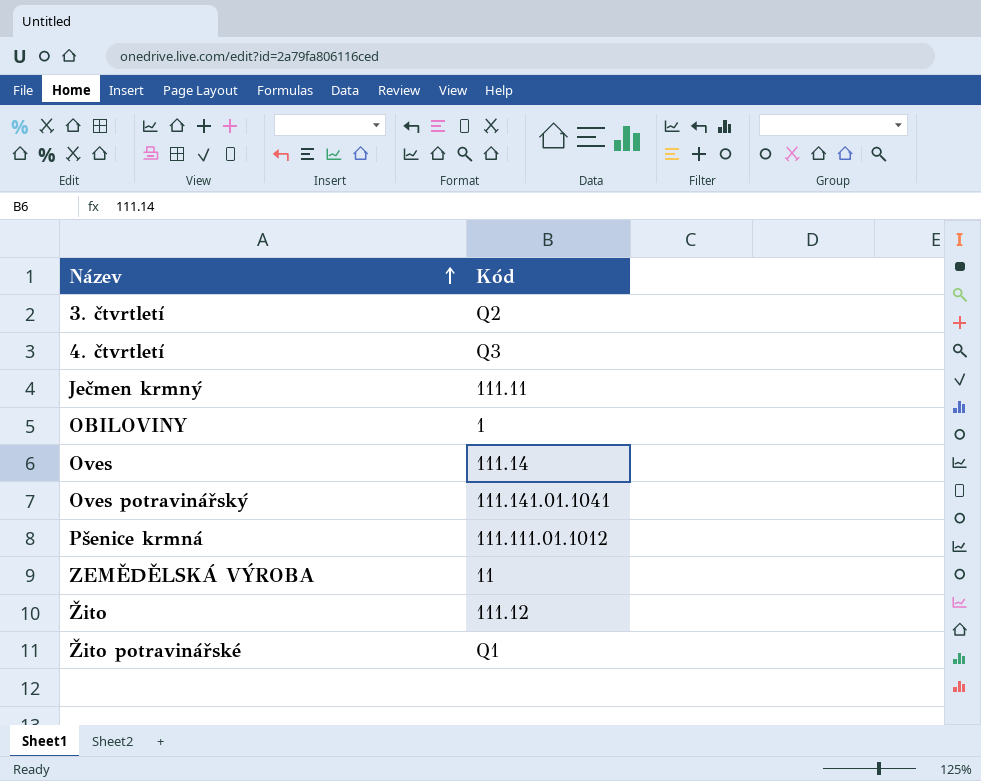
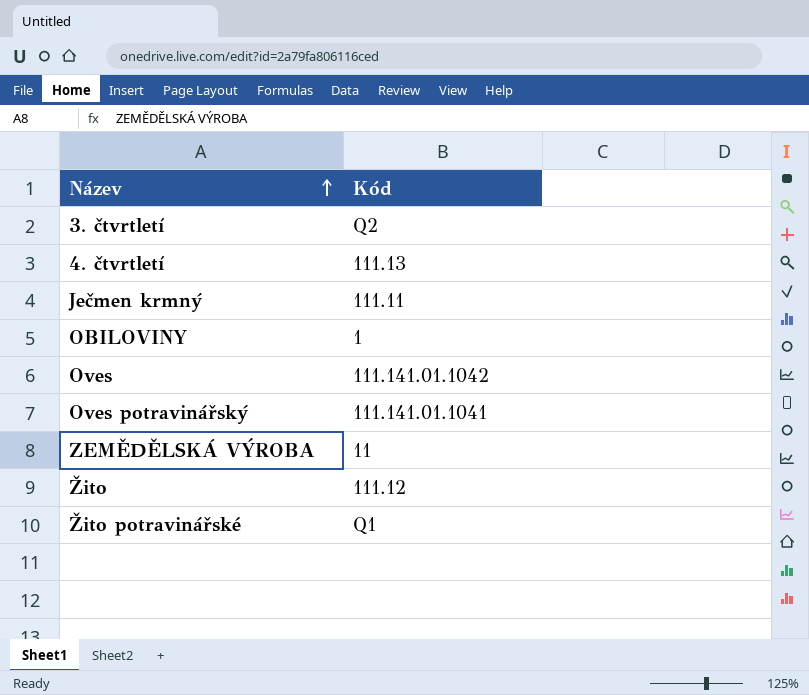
row Pšenice krmná: 111.111.01.1012 -> none
4. čtvrtletí | Kód: Q3 -> 111.13
Oves | Kód: 111.14 -> 111.141.01.1042

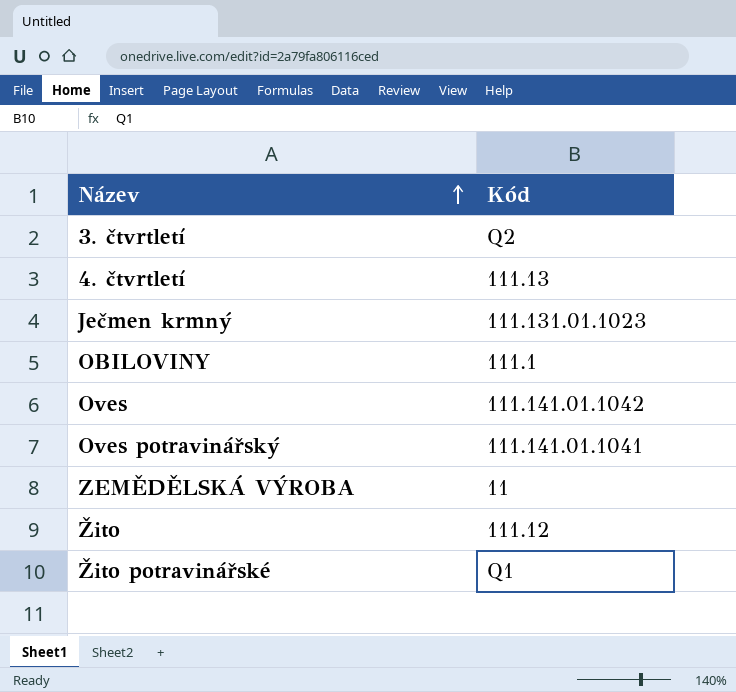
Ječmen krmný | Kód: 111.11 -> 111.131.01.1023
OBILOVINY | Kód: 1 -> 111.1

